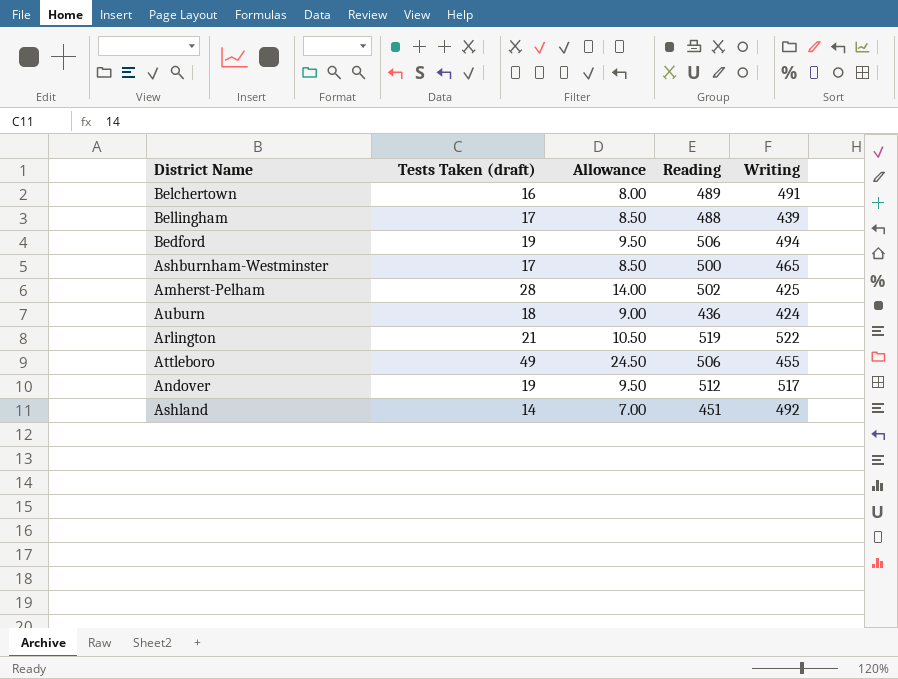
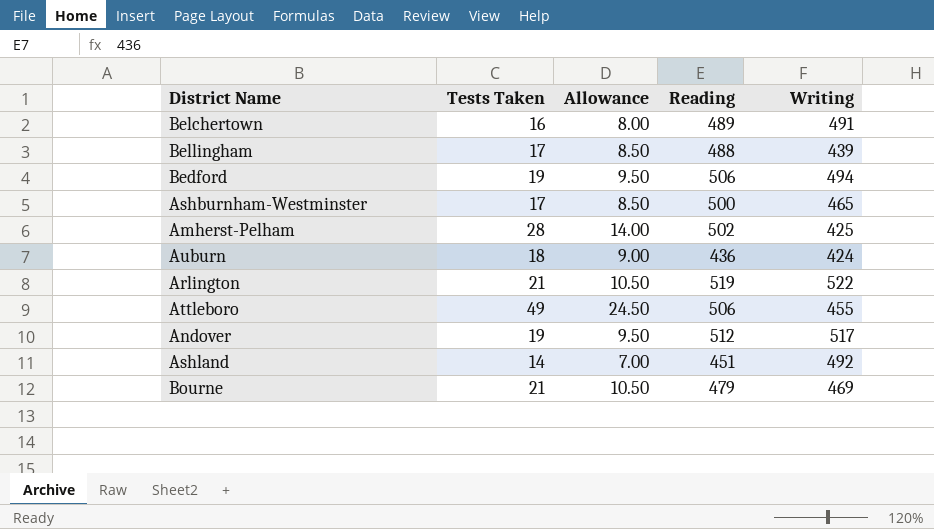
column name: Tests Taken (draft) -> Tests Taken
row Bourne: none -> 21 | 10.50 | 479 | 469

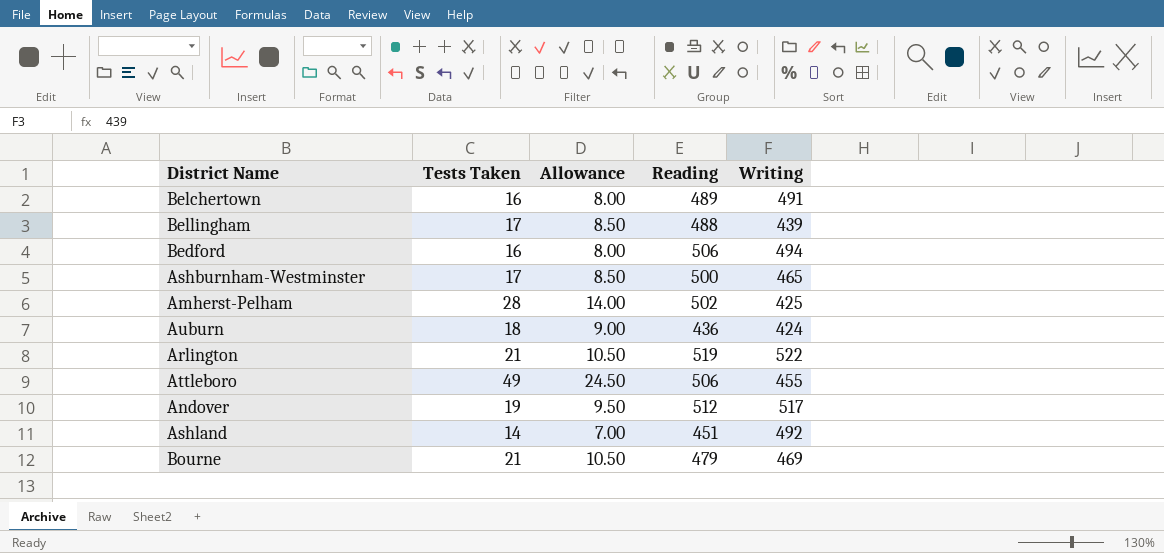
Bedford | Tests Taken: 19 -> 16
Bedford | Allowance: 9.50 -> 8.00

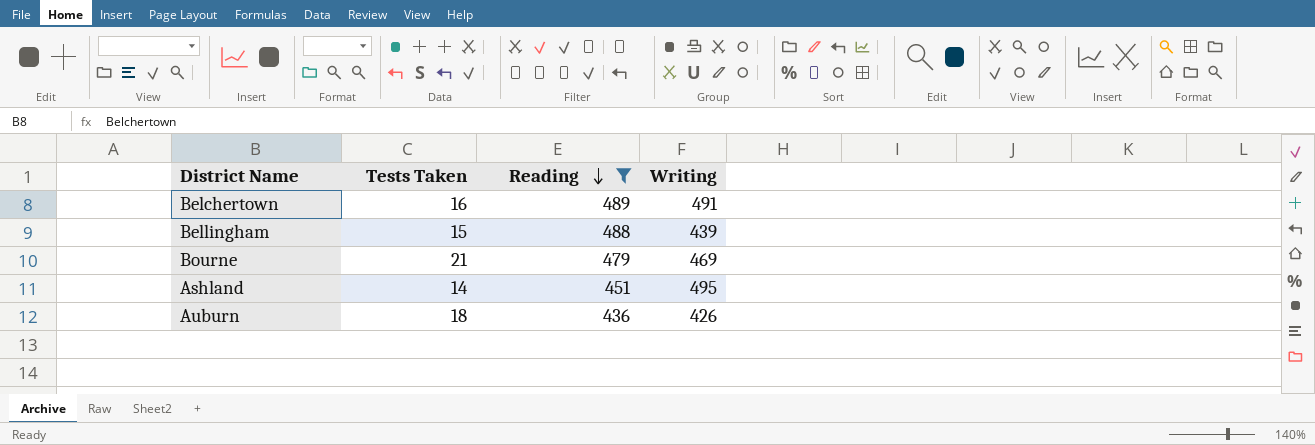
filter: none -> Reading <= 489
row order: none -> Reading descending
column Allowance | formula: [Tests Taken] * 0.5 -> none
Bellingham | Tests Taken: 17 -> 15
Ashland | Writing: 492 -> 495
Auburn | Writing: 424 -> 426

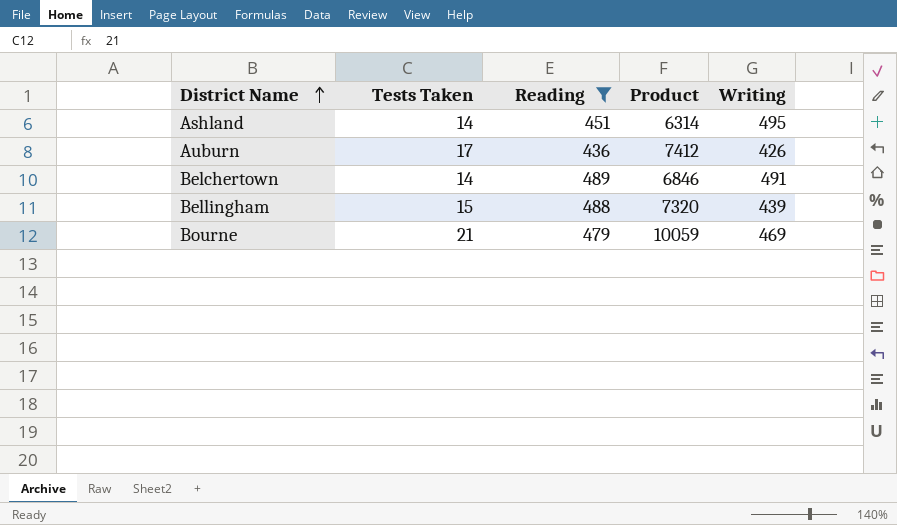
row order: Reading descending -> District Name ascending
column Product | formula: none -> [Tests Taken] * [Reading]
Auburn | Tests Taken: 18 -> 17
Belchertown | Tests Taken: 16 -> 14

